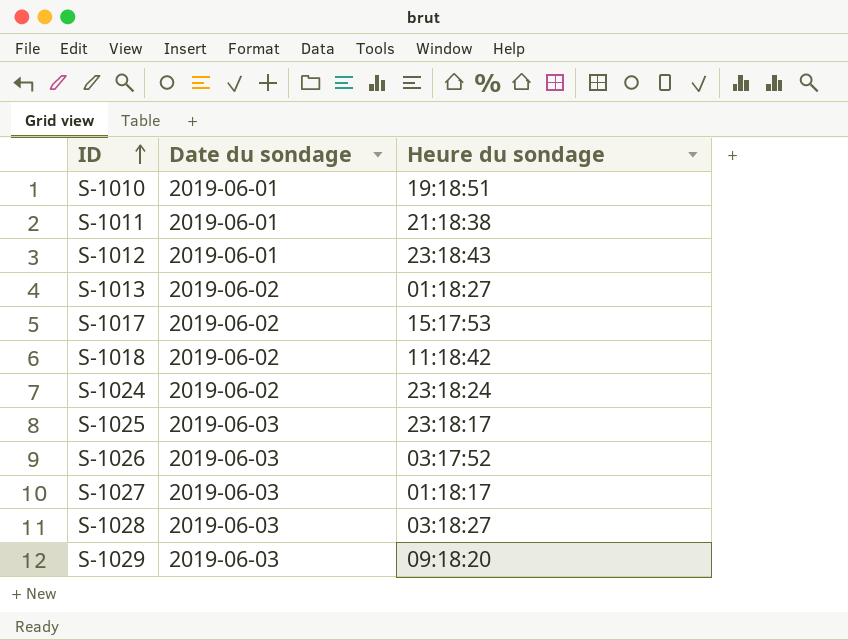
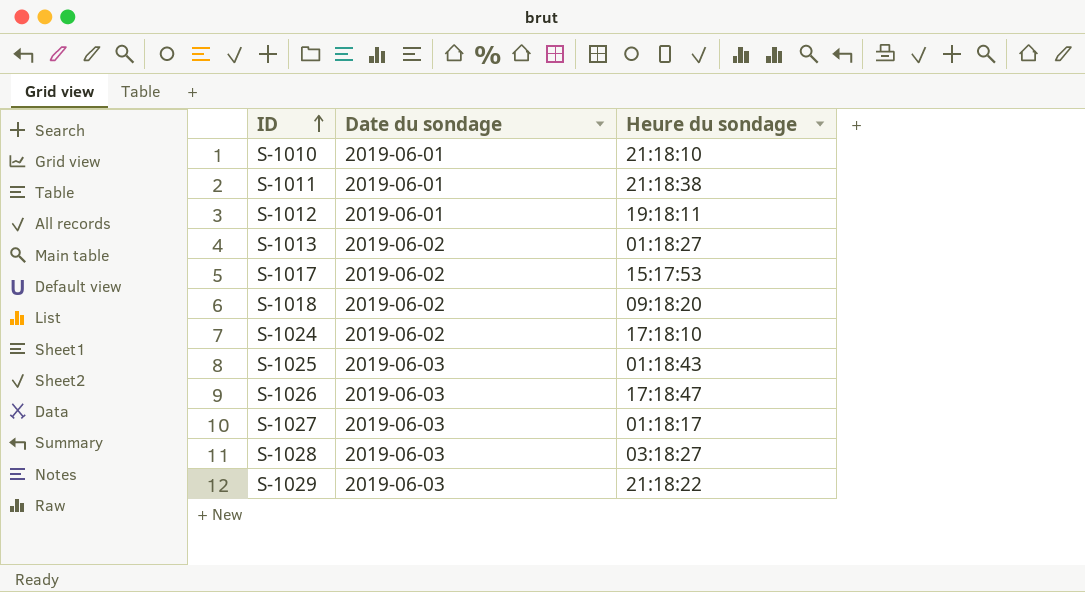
S-1010 | Heure du sondage: 19:18:51 -> 21:18:10
S-1012 | Heure du sondage: 23:18:43 -> 19:18:11
S-1018 | Heure du sondage: 11:18:42 -> 09:18:20
S-1024 | Heure du sondage: 23:18:24 -> 17:18:10
S-1025 | Heure du sondage: 23:18:17 -> 01:18:43
S-1026 | Heure du sondage: 03:17:52 -> 17:18:47
S-1029 | Heure du sondage: 09:18:20 -> 21:18:22

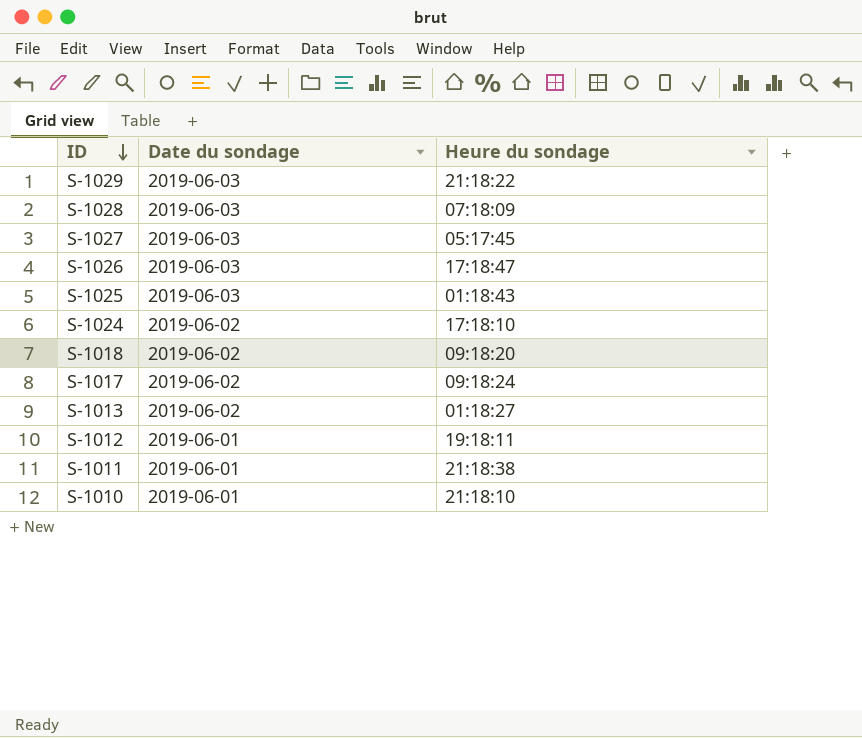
row order: ID ascending -> ID descending
S-1028 | Heure du sondage: 03:18:27 -> 07:18:09
S-1027 | Heure du sondage: 01:18:17 -> 05:17:45
S-1017 | Heure du sondage: 15:17:53 -> 09:18:24

